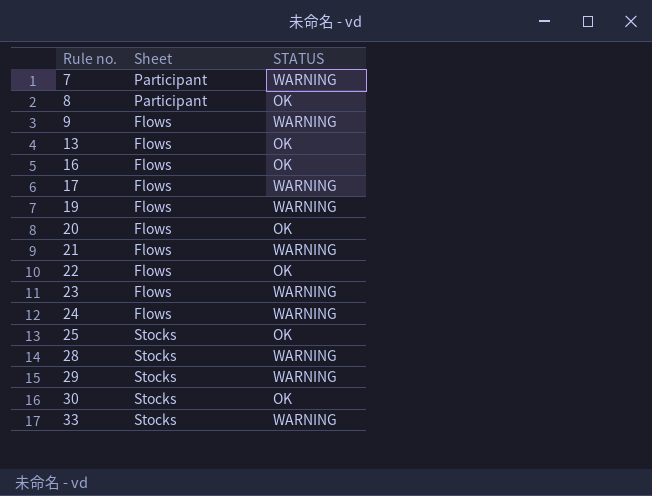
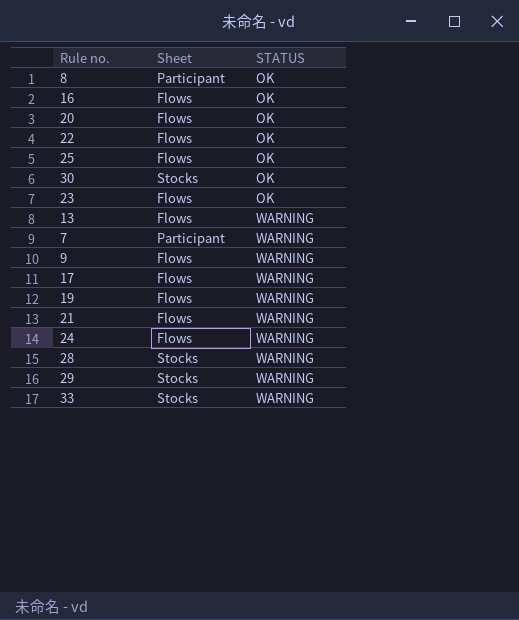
row order: Rule no. ascending -> STATUS ascending
25 | Sheet: Stocks -> Flows
23 | STATUS: WARNING -> OK
13 | STATUS: OK -> WARNING

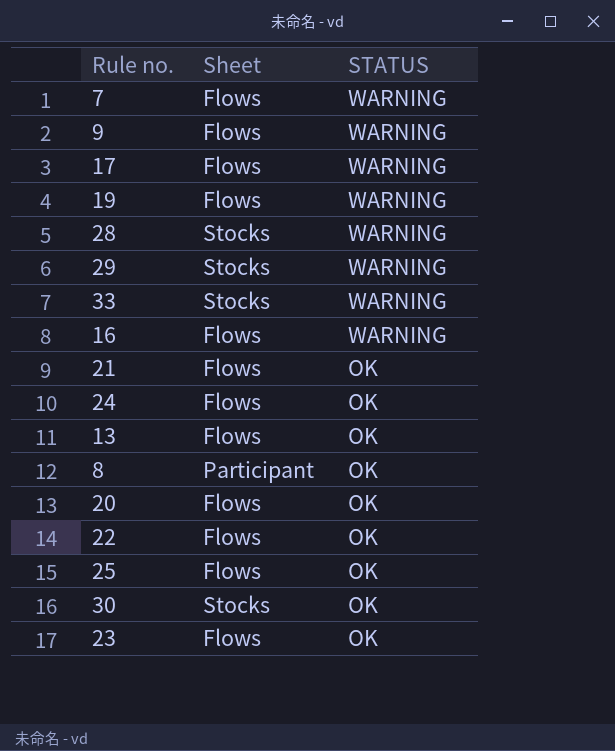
row order: STATUS ascending -> STATUS descending
7 | Sheet: Participant -> Flows
16 | STATUS: OK -> WARNING
21 | STATUS: WARNING -> OK
24 | STATUS: WARNING -> OK
13 | STATUS: WARNING -> OK

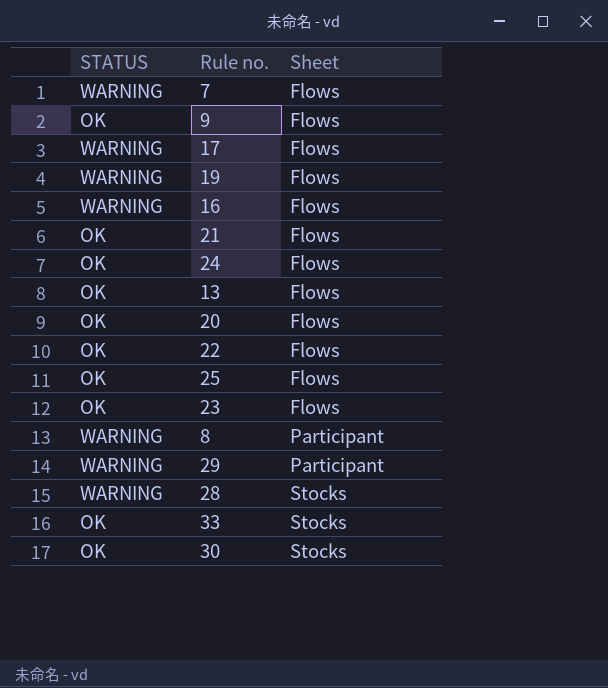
row order: STATUS descending -> Sheet ascending
column STATUS | position: 3 -> 1
9 | STATUS: WARNING -> OK
8 | STATUS: OK -> WARNING
29 | Sheet: Stocks -> Participant
33 | STATUS: WARNING -> OK

